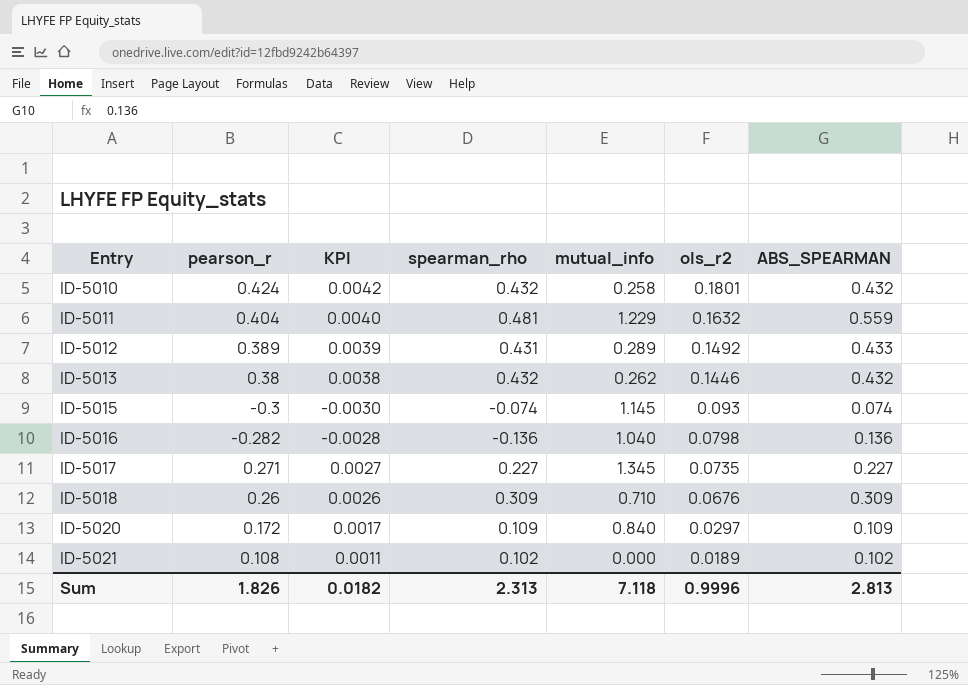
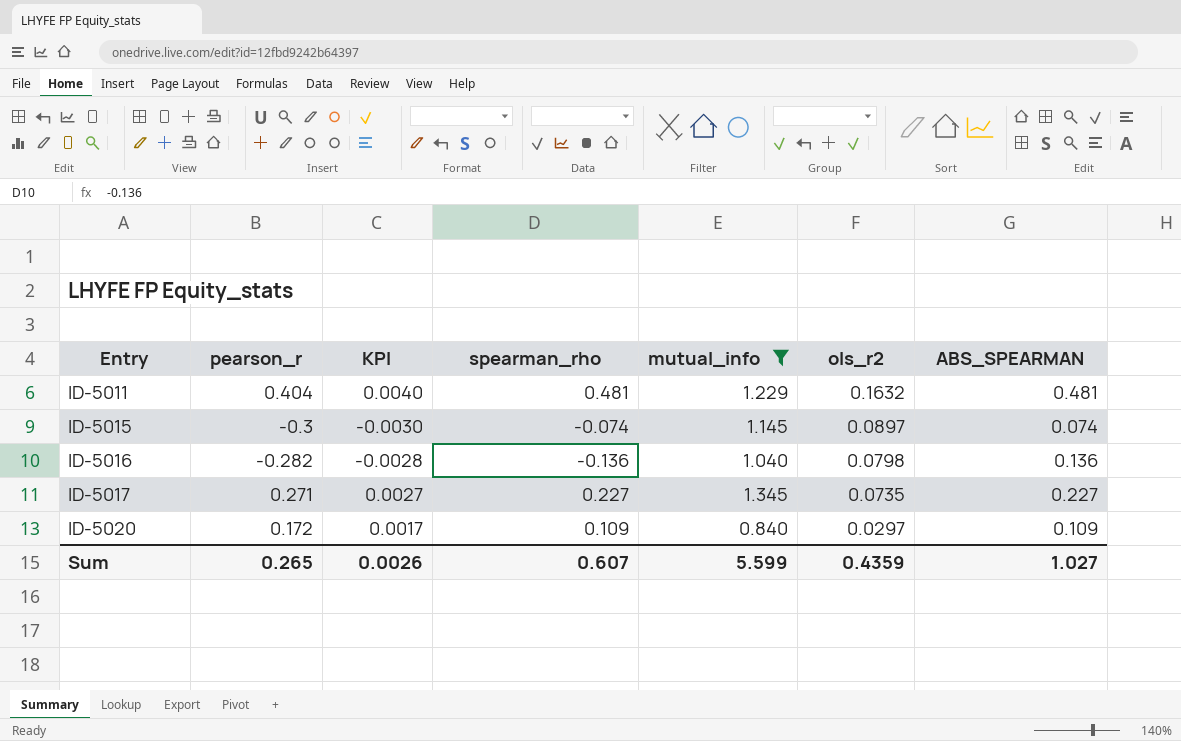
filter: none -> mutual_info >= 0.840
ID-5011 | ABS_SPEARMAN: 0.559 -> 0.481
ID-5015 | ols_r2: 0.093 -> 0.0897
Sum | pearson_r: 1.826 -> 0.265
Sum | KPI: 0.0182 -> 0.0026
Sum | spearman_rho: 2.313 -> 0.607
Sum | mutual_info: 7.118 -> 5.599
Sum | ols_r2: 0.9996 -> 0.4359
Sum | ABS_SPEARMAN: 2.813 -> 1.027

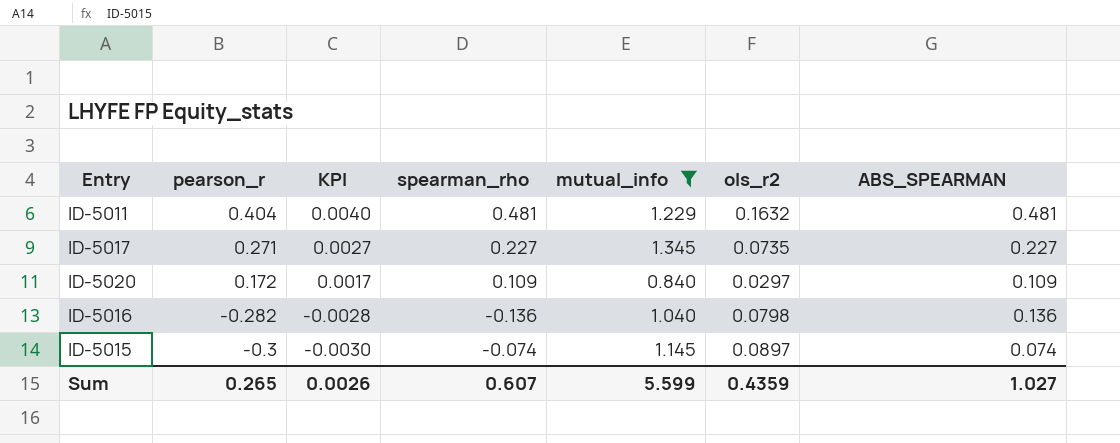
row order: Entry ascending -> pearson_r descending

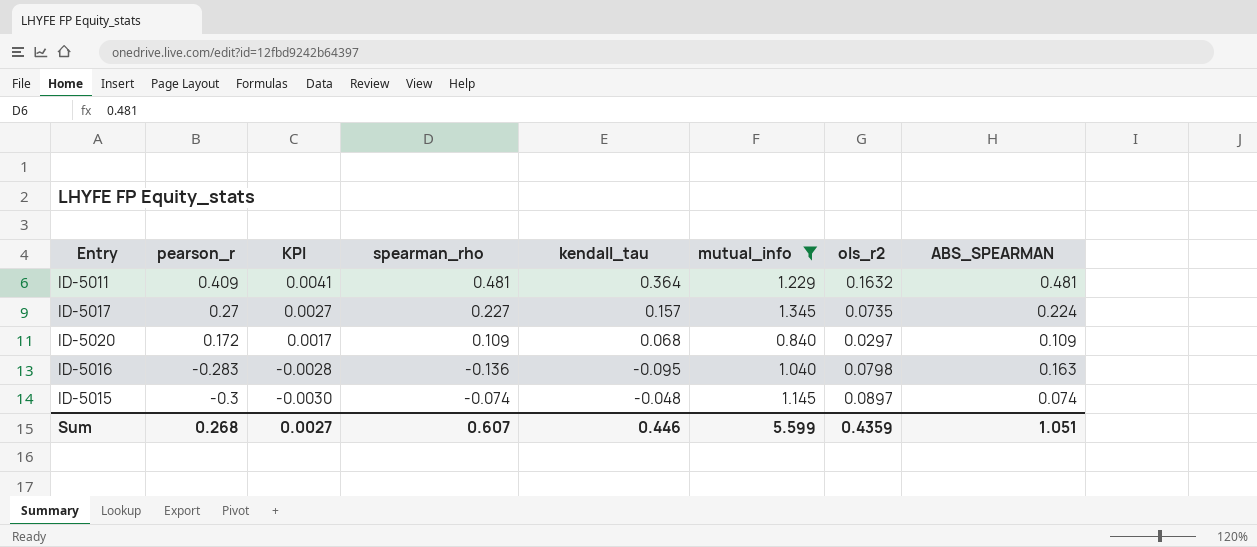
column kendall_tau | position: none -> 5
ID-5011 | pearson_r: 0.404 -> 0.409
ID-5011 | KPI: 0.0040 -> 0.0041
ID-5017 | pearson_r: 0.271 -> 0.27
ID-5017 | ABS_SPEARMAN: 0.227 -> 0.224
ID-5016 | pearson_r: -0.282 -> -0.283
ID-5016 | ABS_SPEARMAN: 0.136 -> 0.163
Sum | pearson_r: 0.265 -> 0.268
Sum | KPI: 0.0026 -> 0.0027
Sum | ABS_SPEARMAN: 1.027 -> 1.051

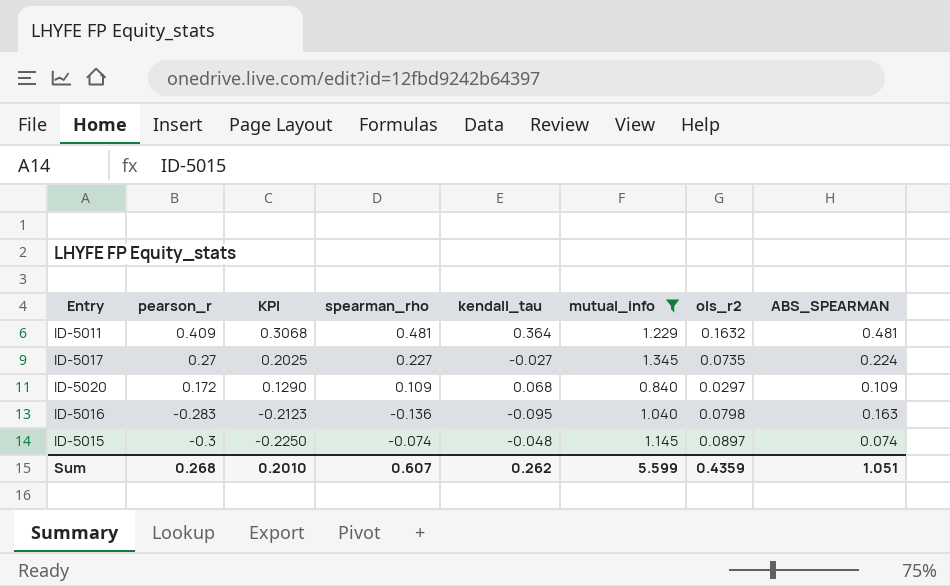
column KPI | formula: [pearson_r] * 0.01 -> [pearson_r] * 0.75
ID-5017 | kendall_tau: 0.157 -> -0.027
Sum | KPI: 0.0027 -> 0.2010
Sum | kendall_tau: 0.446 -> 0.262

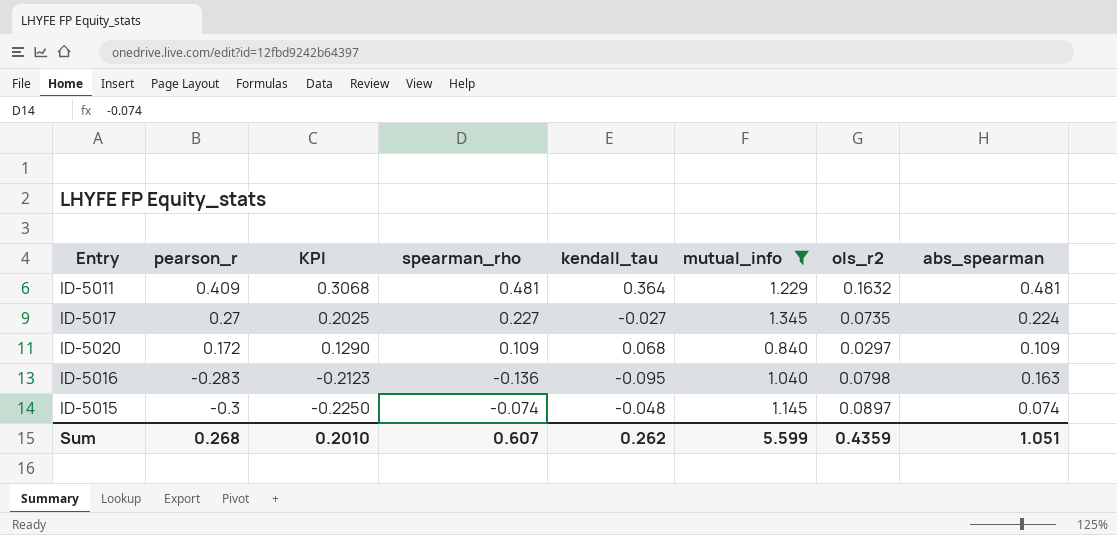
column name: ABS_SPEARMAN -> abs_spearman

